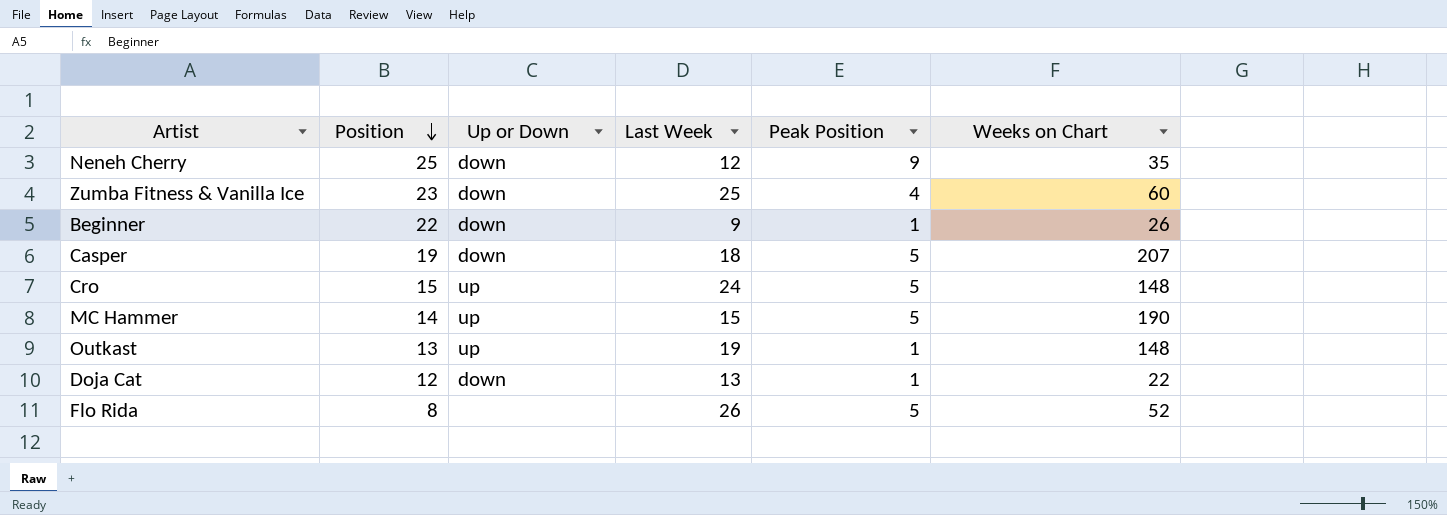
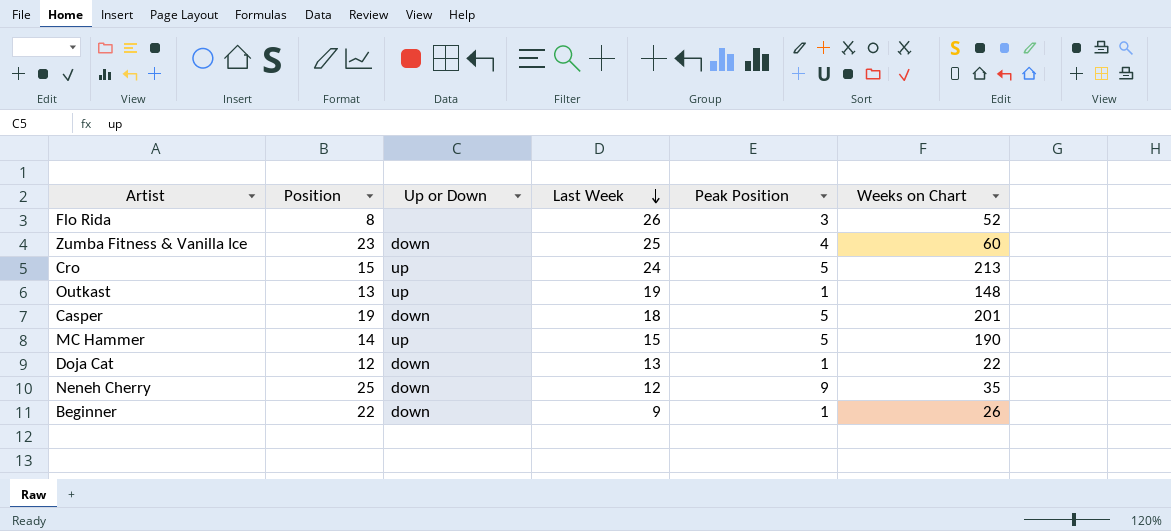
row order: Position descending -> Last Week descending
Flo Rida | Peak Position: 5 -> 3
Cro | Weeks on Chart: 148 -> 213
Casper | Weeks on Chart: 207 -> 201

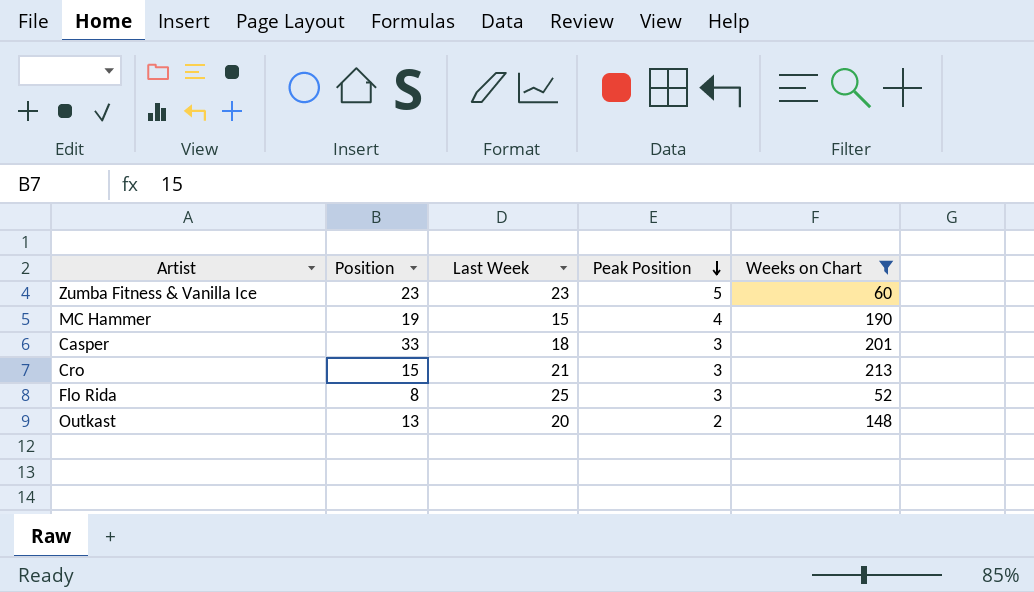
filter: none -> Weeks on Chart >= 52
row order: Last Week descending -> Peak Position descending
column Up or Down | position: 3 -> none
Zumba Fitness & Vanilla Ice | Last Week: 25 -> 23
Zumba Fitness & Vanilla Ice | Peak Position: 4 -> 5
MC Hammer | Position: 14 -> 19
MC Hammer | Peak Position: 5 -> 4
Casper | Position: 19 -> 33
Casper | Peak Position: 5 -> 3
Cro | Last Week: 24 -> 21
Cro | Peak Position: 5 -> 3
Flo Rida | Last Week: 26 -> 25
Outkast | Last Week: 19 -> 20
Outkast | Peak Position: 1 -> 2

